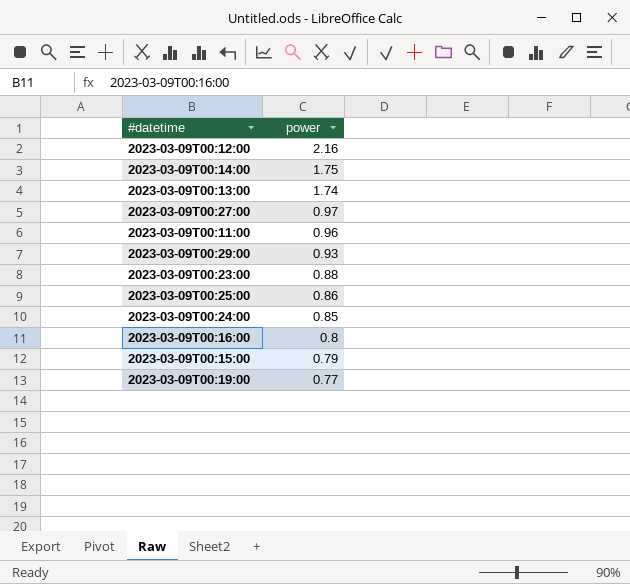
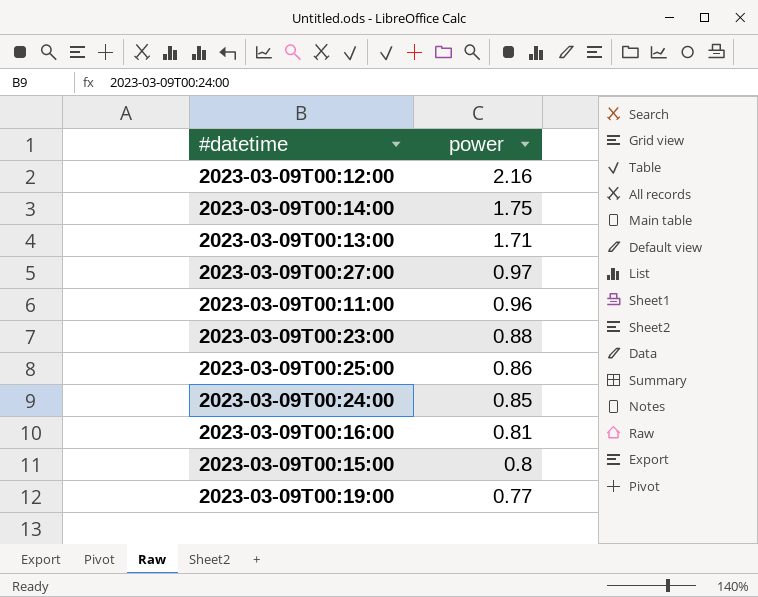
row 2023-03-09T00:29:00: 0.93 -> none
2023-03-09T00:13:00 | power: 1.74 -> 1.71
2023-03-09T00:16:00 | power: 0.8 -> 0.81
2023-03-09T00:15:00 | power: 0.79 -> 0.8

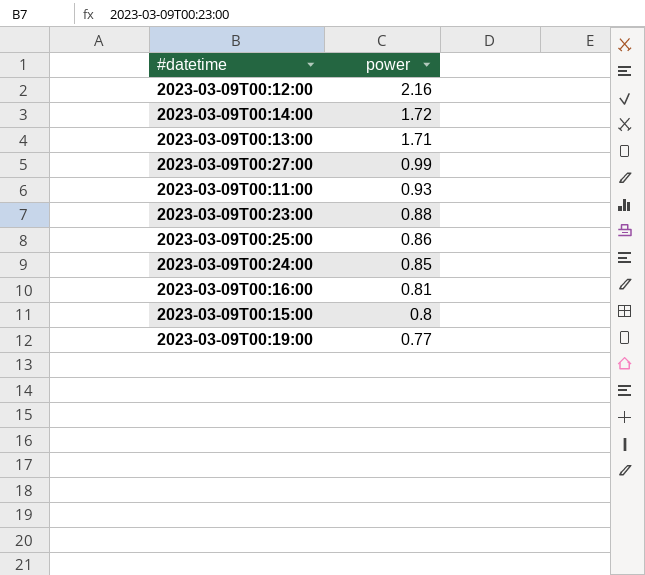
2023-03-09T00:14:00 | power: 1.75 -> 1.72
2023-03-09T00:27:00 | power: 0.97 -> 0.99
2023-03-09T00:11:00 | power: 0.96 -> 0.93

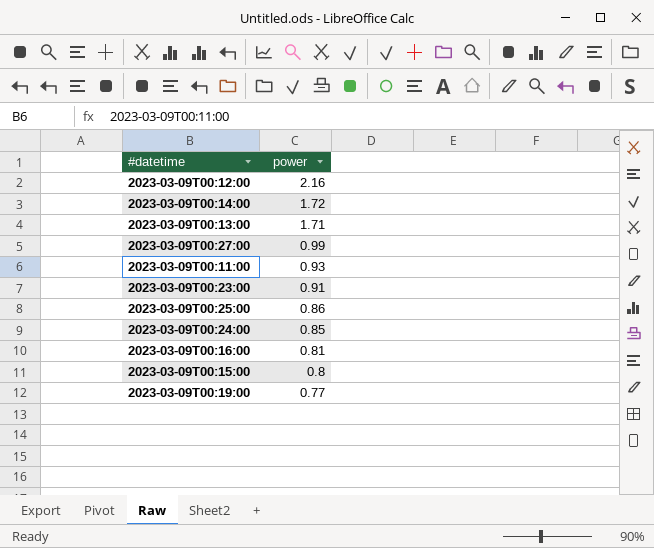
2023-03-09T00:23:00 | power: 0.88 -> 0.91

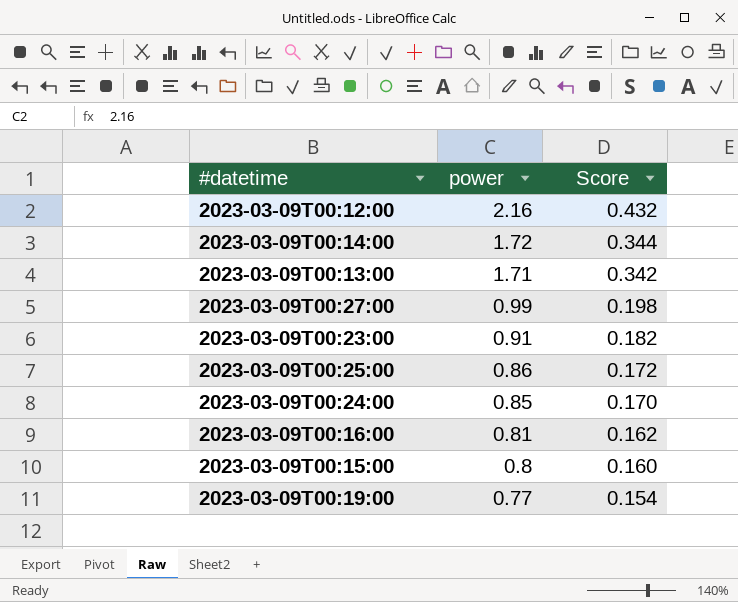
column Score | formula: none -> [power] * 0.2
row 2023-03-09T00:11:00: 0.93 -> none

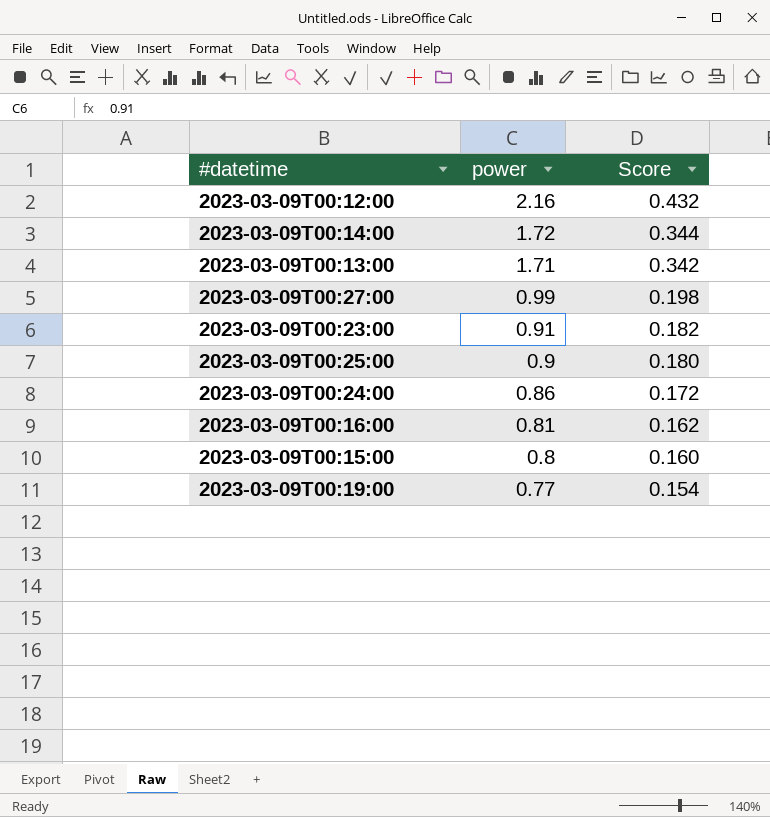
2023-03-09T00:25:00 | power: 0.86 -> 0.9
2023-03-09T00:25:00 | Score: 0.172 -> 0.180
2023-03-09T00:24:00 | power: 0.85 -> 0.86
2023-03-09T00:24:00 | Score: 0.170 -> 0.172

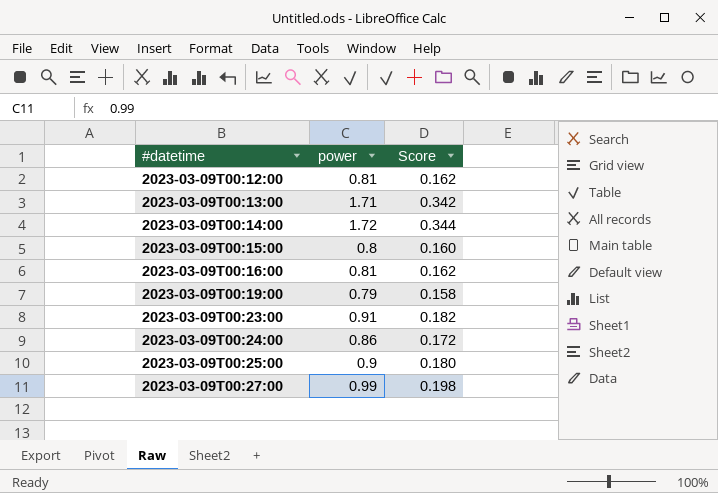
row order: power descending -> #datetime ascending
2023-03-09T00:12:00 | power: 2.16 -> 0.81
2023-03-09T00:12:00 | Score: 0.432 -> 0.162
2023-03-09T00:19:00 | power: 0.77 -> 0.79
2023-03-09T00:19:00 | Score: 0.154 -> 0.158

